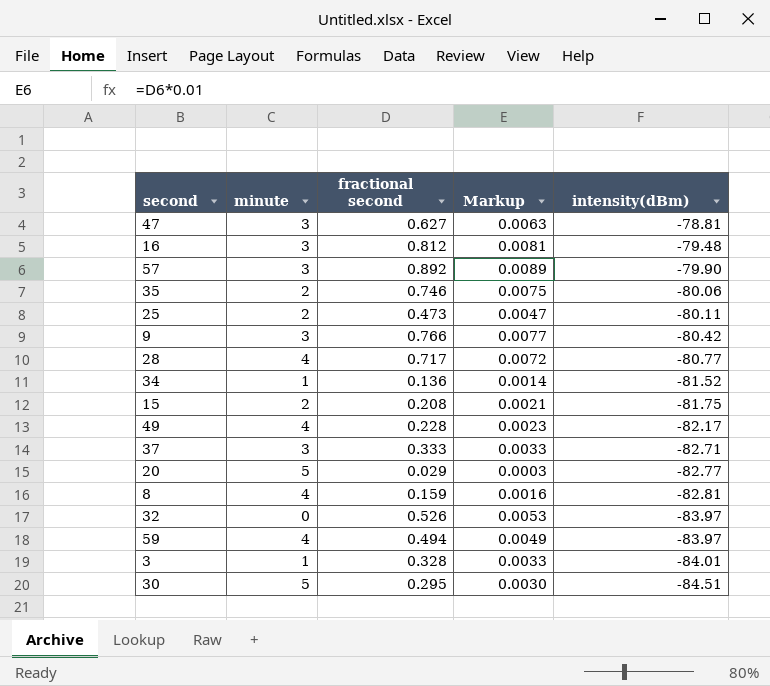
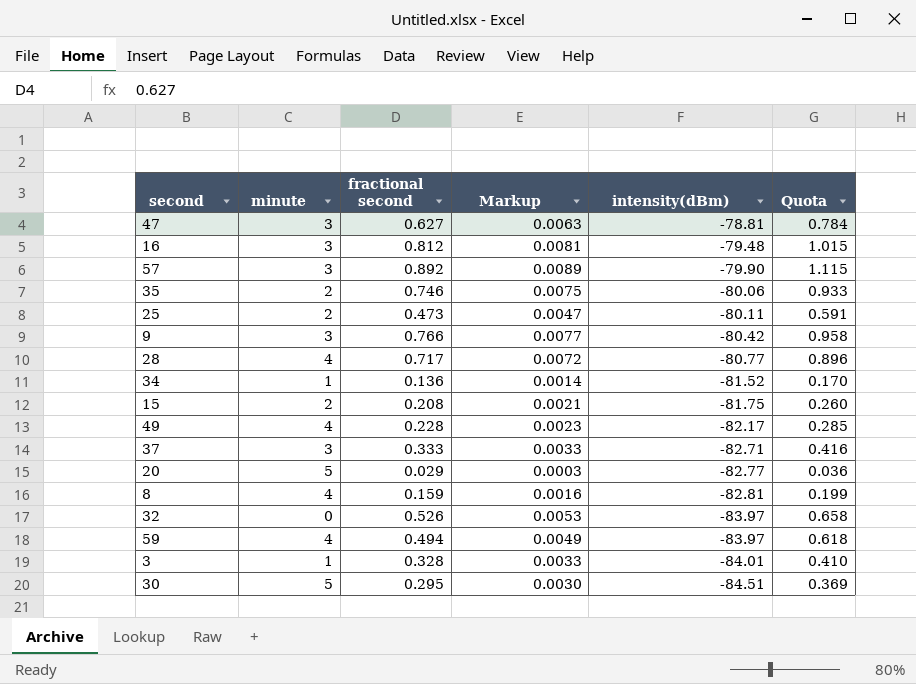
column Quota | formula: none -> [fractional second] * 1.25

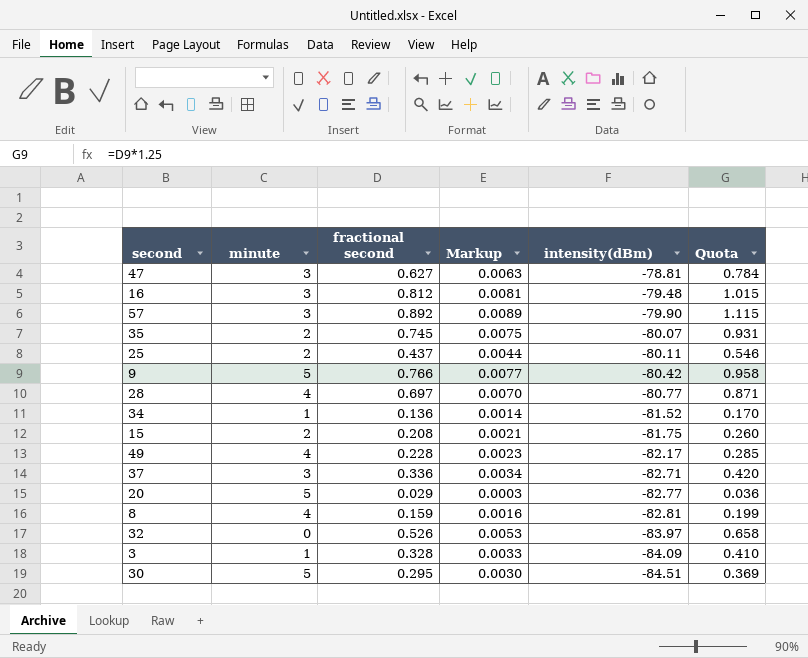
row 59: 4 | 0.494 | 0.0049 | -83.97 | 0.618 -> none
35 | fractional second: 0.746 -> 0.745
35 | intensity(dBm): -80.06 -> -80.07
35 | Quota: 0.933 -> 0.931
25 | fractional second: 0.473 -> 0.437
25 | Markup: 0.0047 -> 0.0044
25 | Quota: 0.591 -> 0.546
9 | minute: 3 -> 5
28 | fractional second: 0.717 -> 0.697
28 | Markup: 0.0072 -> 0.0070
28 | Quota: 0.896 -> 0.871
37 | fractional second: 0.333 -> 0.336
37 | Markup: 0.0033 -> 0.0034
37 | Quota: 0.416 -> 0.420
3 | intensity(dBm): -84.01 -> -84.09

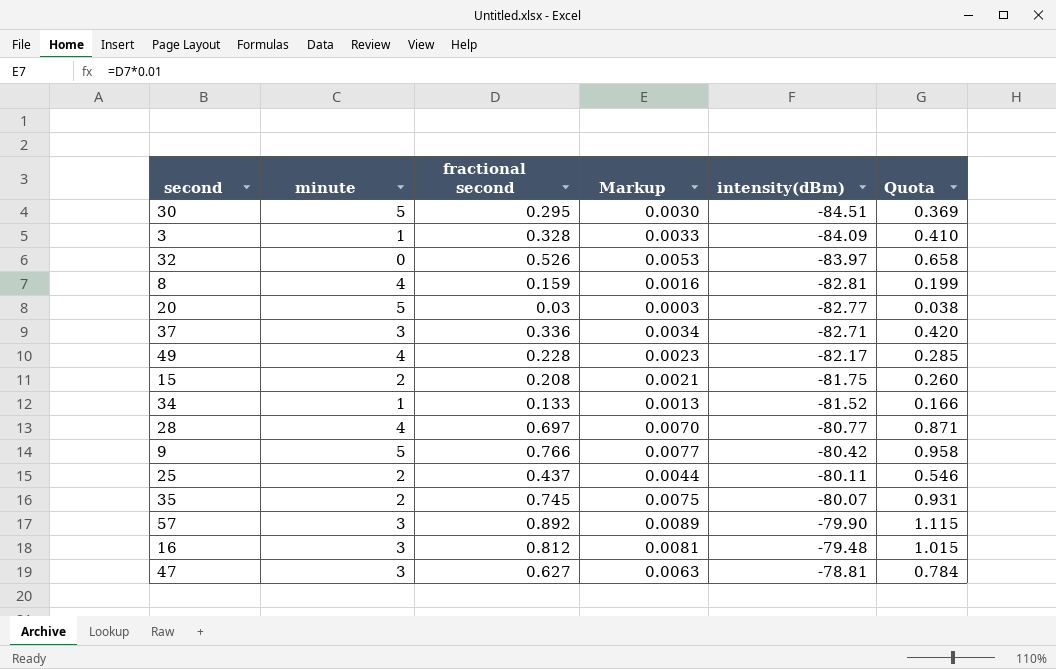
row order: intensity(dBm) descending -> intensity(dBm) ascending
20 | fractional second: 0.029 -> 0.03
20 | Quota: 0.036 -> 0.038
34 | fractional second: 0.136 -> 0.133
34 | Markup: 0.0014 -> 0.0013
34 | Quota: 0.170 -> 0.166

